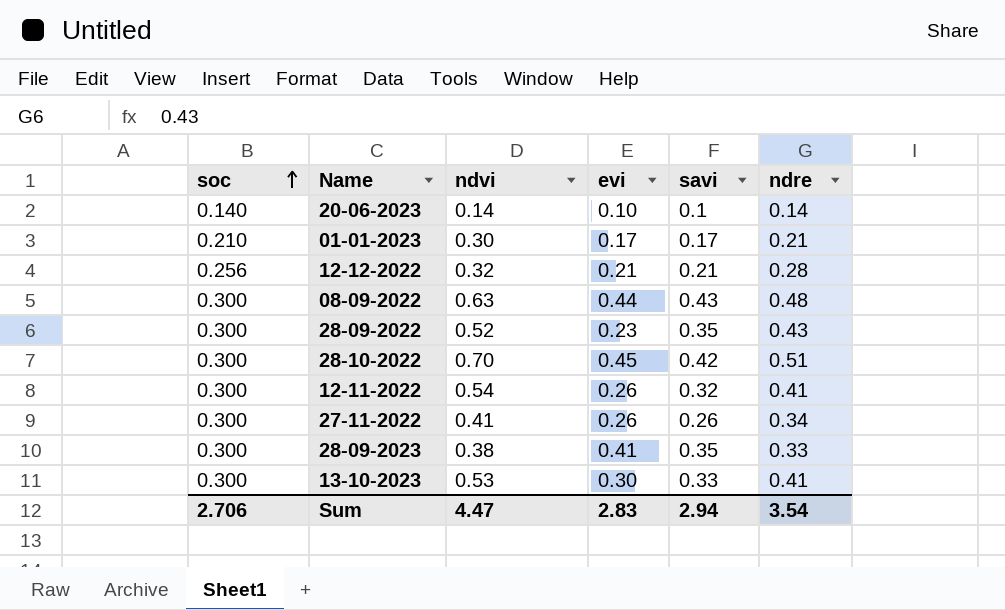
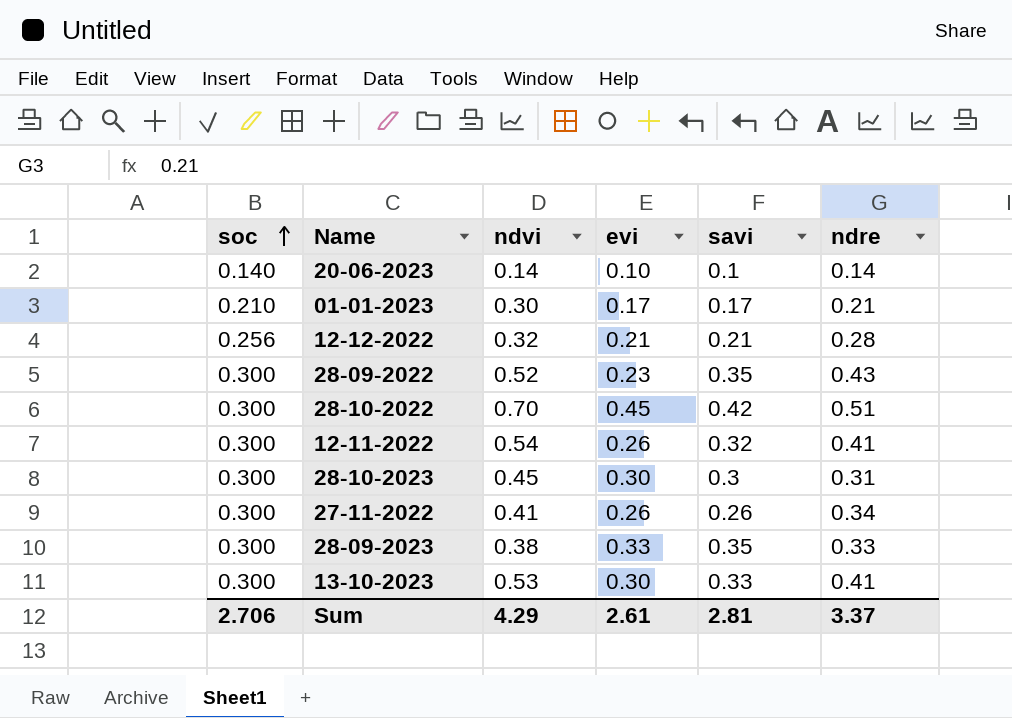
row 08-09-2022: 0.300 | 0.63 | 0.44 | 0.43 | 0.48 -> none
row 28-10-2023: none -> 0.300 | 0.45 | 0.30 | 0.3 | 0.31
28-09-2023 | evi: 0.41 -> 0.33
Sum | ndvi: 4.47 -> 4.29
Sum | evi: 2.83 -> 2.61
Sum | savi: 2.94 -> 2.81
Sum | ndre: 3.54 -> 3.37

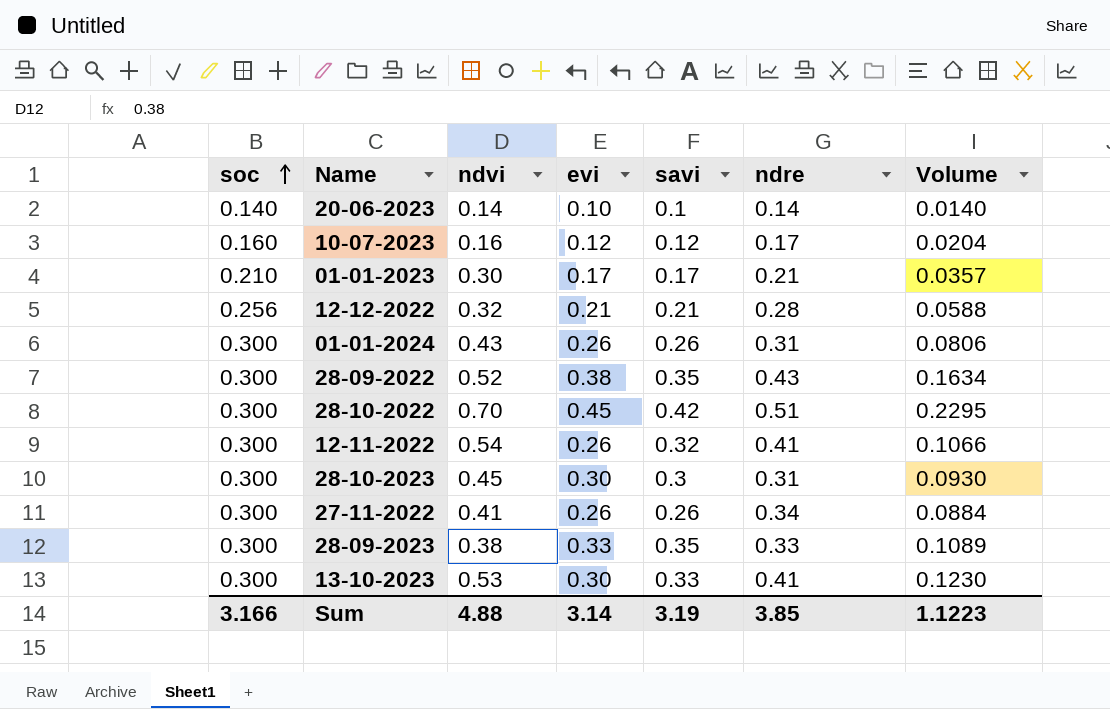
column Volume | formula: none -> [evi] * [ndre]
row 10-07-2023: none -> 0.160 | 0.16 | 0.12 | 0.12 | 0.17 | 0.0204
row 01-01-2024: none -> 0.300 | 0.43 | 0.26 | 0.26 | 0.31 | 0.0806
28-09-2022 | evi: 0.23 -> 0.38
Sum | soc: 2.706 -> 3.166
Sum | ndvi: 4.29 -> 4.88
Sum | evi: 2.61 -> 3.14
Sum | savi: 2.81 -> 3.19
Sum | ndre: 3.37 -> 3.85

